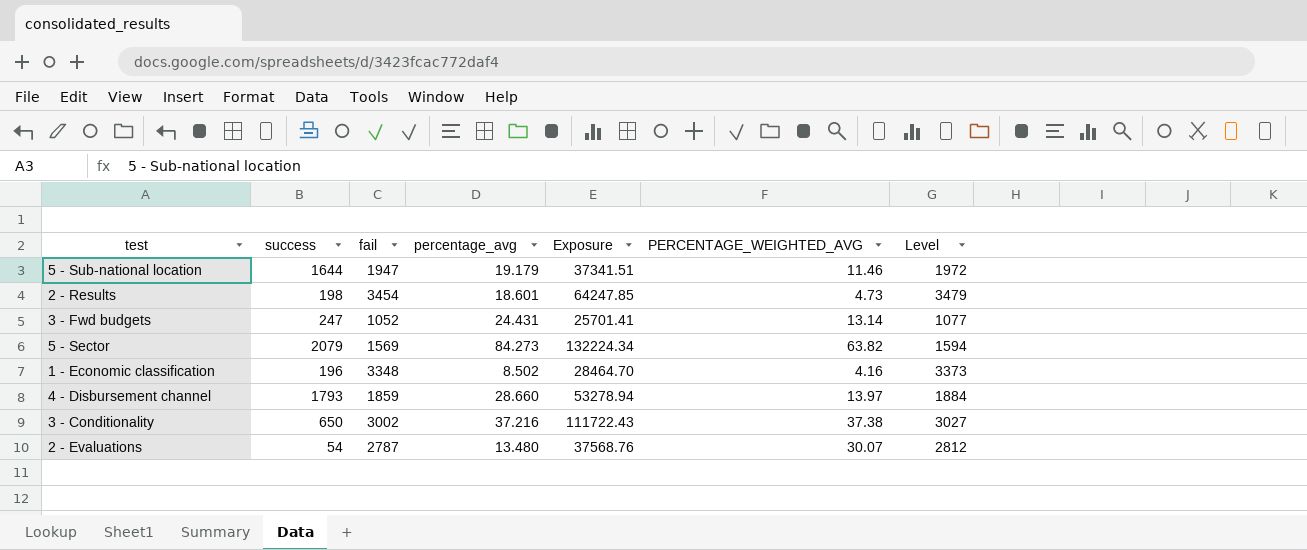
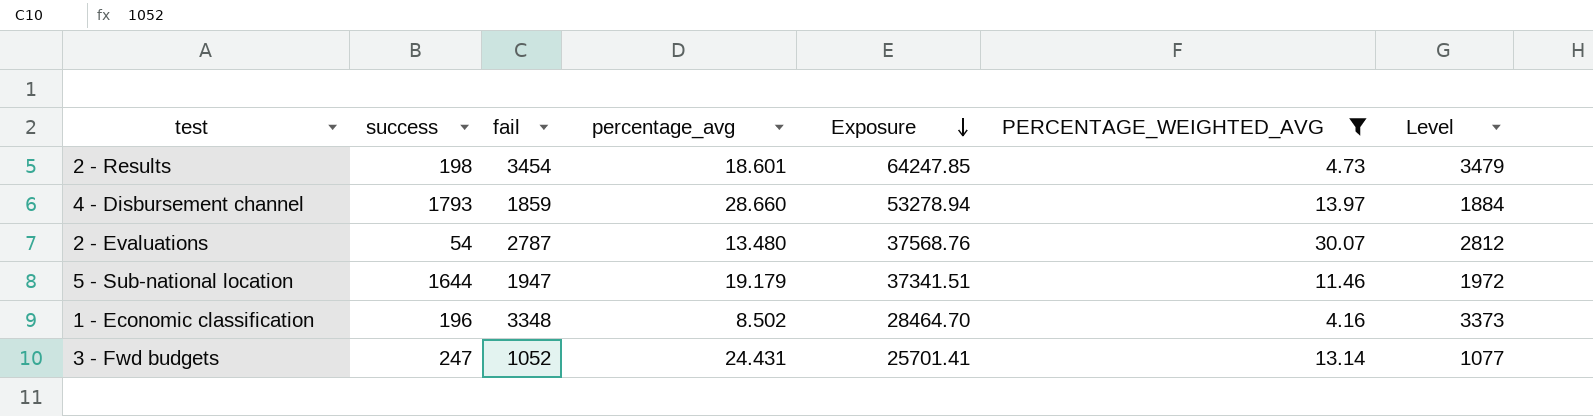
filter: none -> PERCENTAGE_WEIGHTED_AVG <= 30.07
row order: none -> Exposure descending

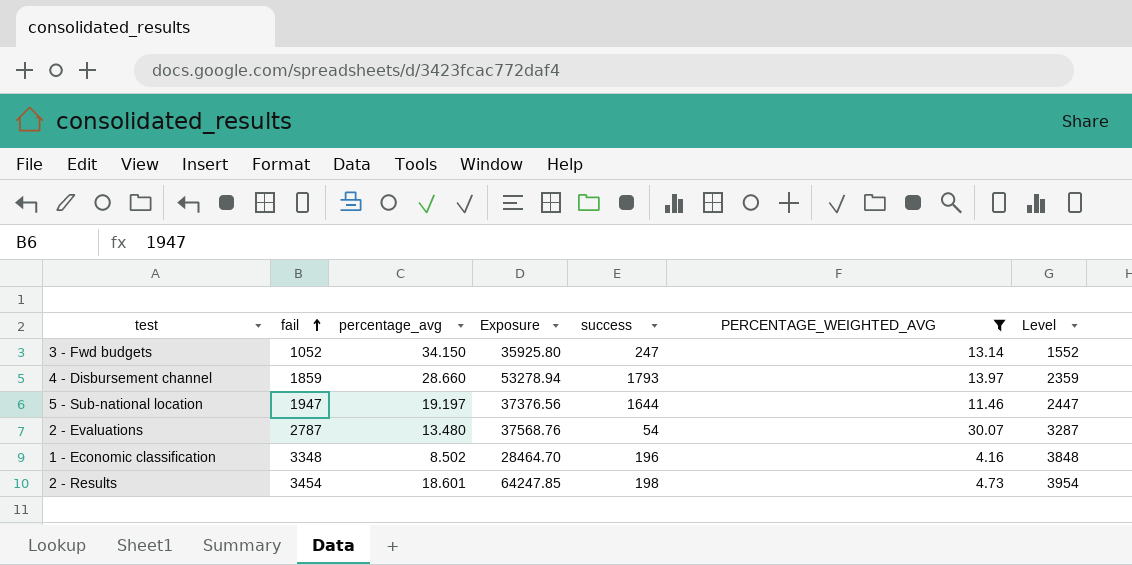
row order: Exposure descending -> fail ascending
column success | position: 2 -> 5
column Level | formula: [fail] + 25 -> [fail] + 500
3 - Fwd budgets | percentage_avg: 24.431 -> 34.150
3 - Fwd budgets | Exposure: 25701.41 -> 35925.80
5 - Sub-national location | percentage_avg: 19.179 -> 19.197
5 - Sub-national location | Exposure: 37341.51 -> 37376.56

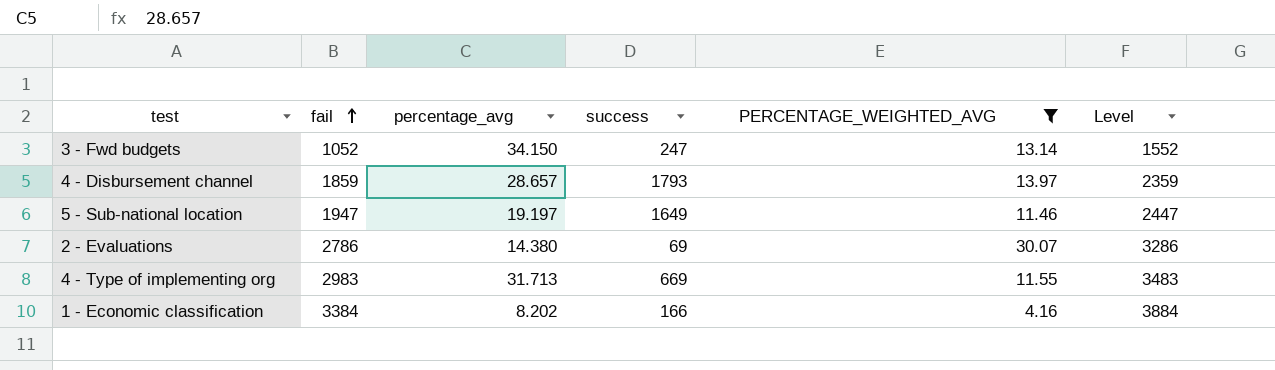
column Exposure | formula: [fail] * [percentage_avg] -> none
row 2 - Results: 3454 | 18.601 | 64247.85 | 198 | 4.73 | 3954 -> none
4 - Disbursement channel | percentage_avg: 28.660 -> 28.657
5 - Sub-national location | success: 1644 -> 1649
2 - Evaluations | fail: 2787 -> 2786
2 - Evaluations | percentage_avg: 13.480 -> 14.380
2 - Evaluations | success: 54 -> 69
2 - Evaluations | Level: 3287 -> 3286
row 4 - Type of implementing org: none -> 2983 | 31.713 | 669 | 11.55 | 3483
1 - Economic classification | fail: 3348 -> 3384
1 - Economic classification | percentage_avg: 8.502 -> 8.202
1 - Economic classification | success: 196 -> 166
1 - Economic classification | Level: 3848 -> 3884

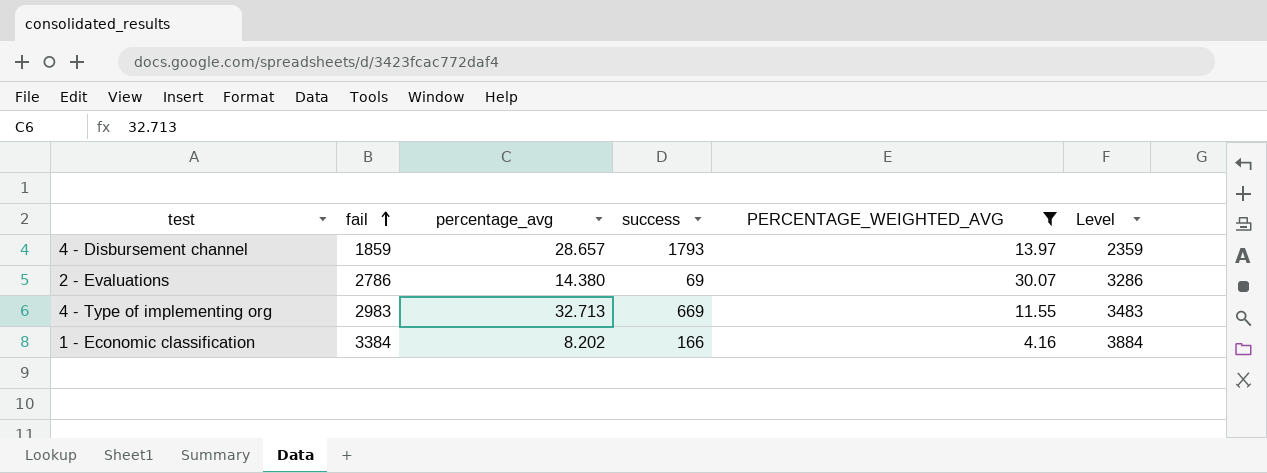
row 3 - Fwd budgets: 1052 | 34.150 | 247 | 13.14 | 1552 -> none
row 5 - Sub-national location: 1947 | 19.197 | 1649 | 11.46 | 2447 -> none
4 - Type of implementing org | percentage_avg: 31.713 -> 32.713

